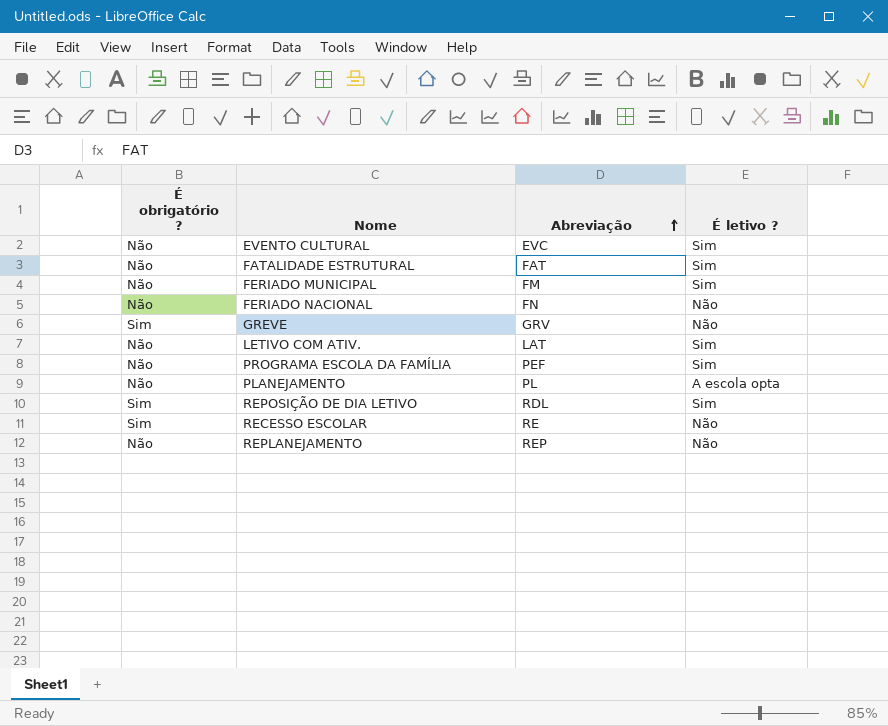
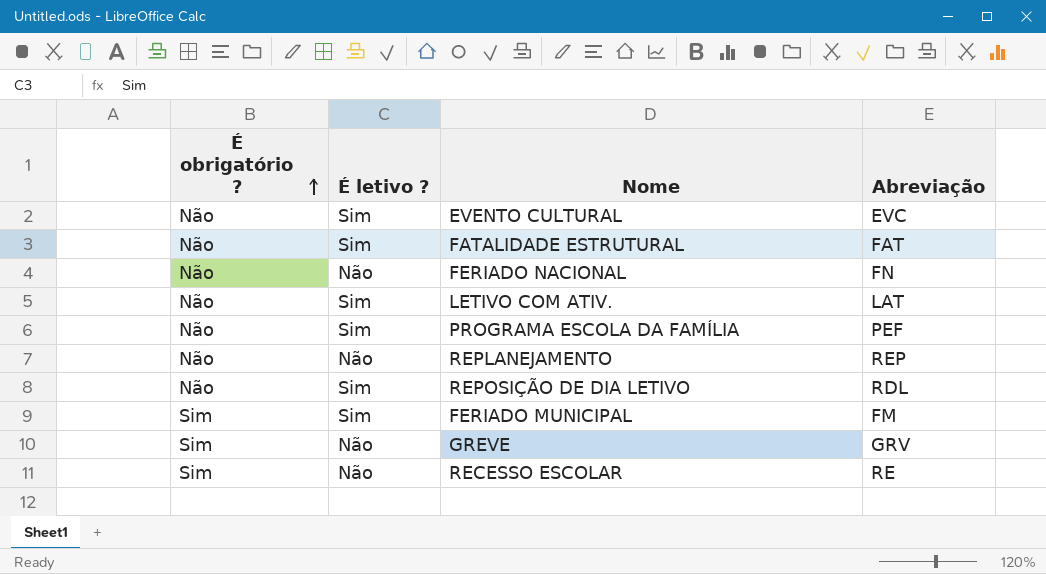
row order: Abreviação ascending -> É obrigatório ? ascending
column É letivo ? | position: 4 -> 2
row PLANEJAMENTO: Não | PL | A escola opta -> none
REPOSIÇÃO DE DIA LETIVO | É obrigatório ?: Sim -> Não
FERIADO MUNICIPAL | É obrigatório ?: Não -> Sim

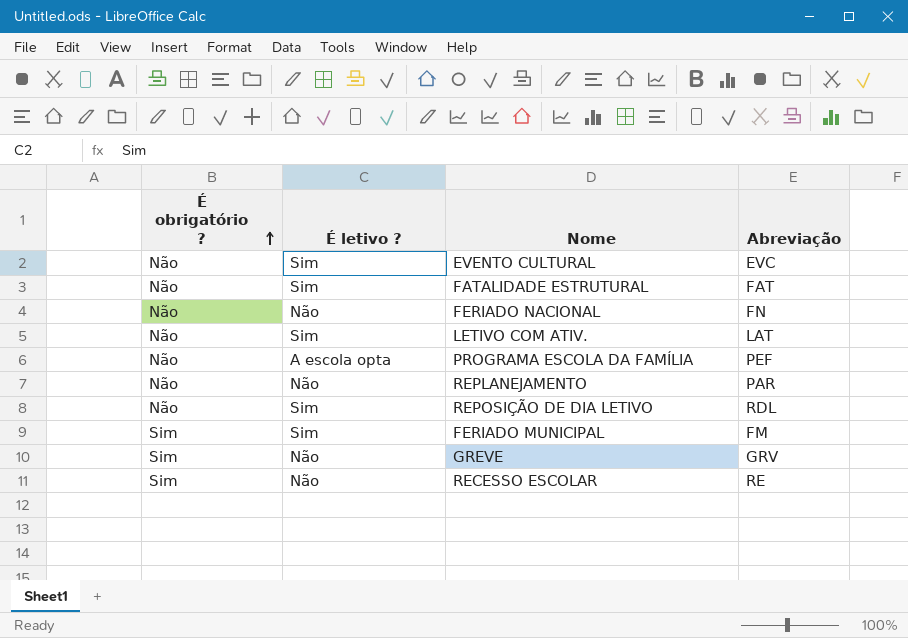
PROGRAMA ESCOLA DA FAMÍLIA | É letivo ?: Sim -> A escola opta
REPLANEJAMENTO | Abreviação: REP -> PAR

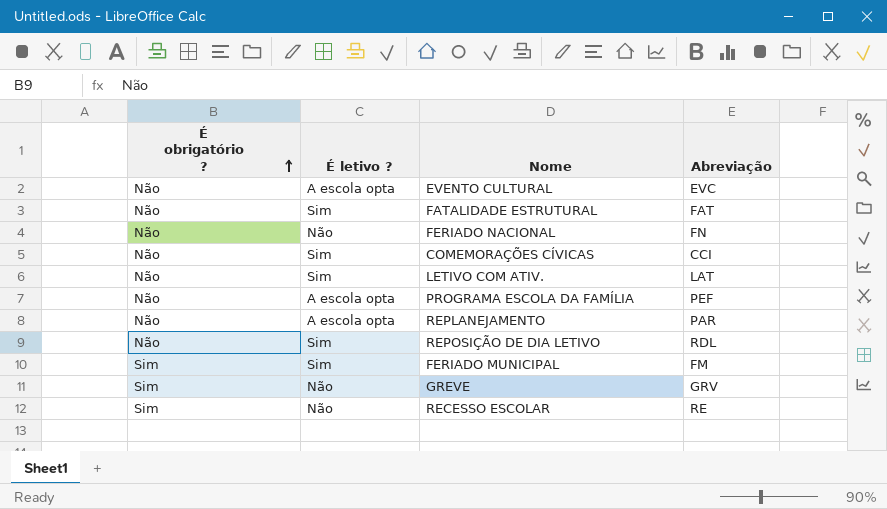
EVENTO CULTURAL | É letivo ?: Sim -> A escola opta
row COMEMORAÇÕES CÍVICAS: none -> Não | Sim | CCI
REPLANEJAMENTO | É letivo ?: Não -> A escola opta

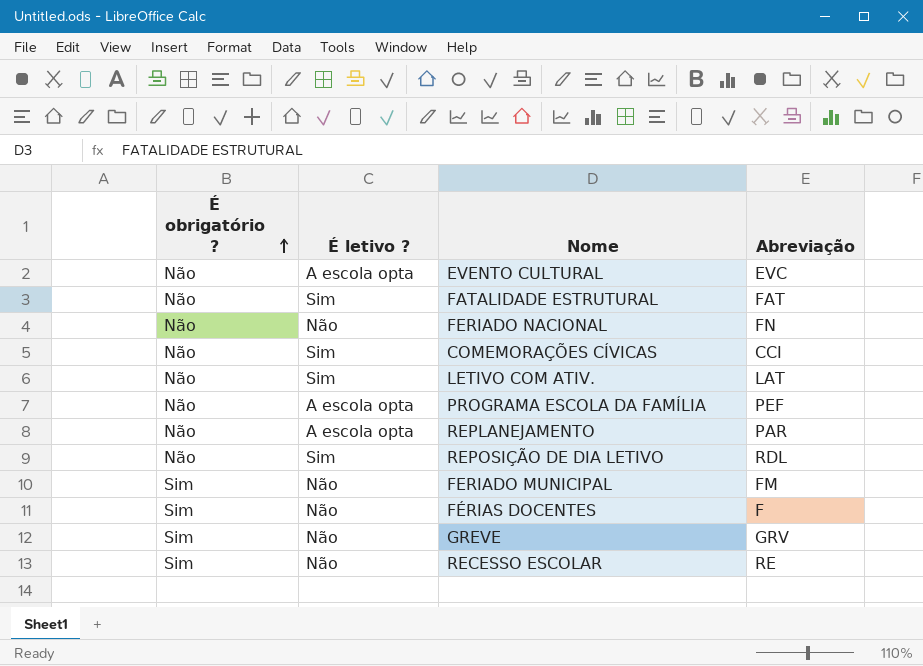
FERIADO MUNICIPAL | É letivo ?: Sim -> Não
row FÉRIAS DOCENTES: none -> Sim | Não | F

